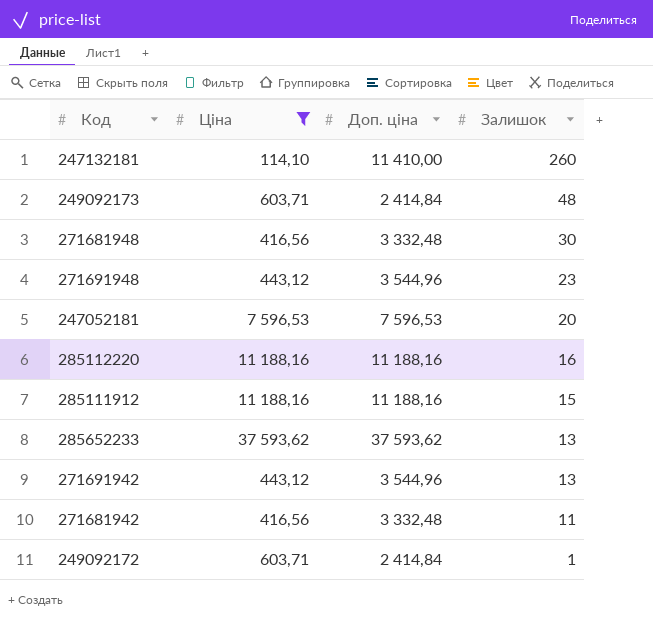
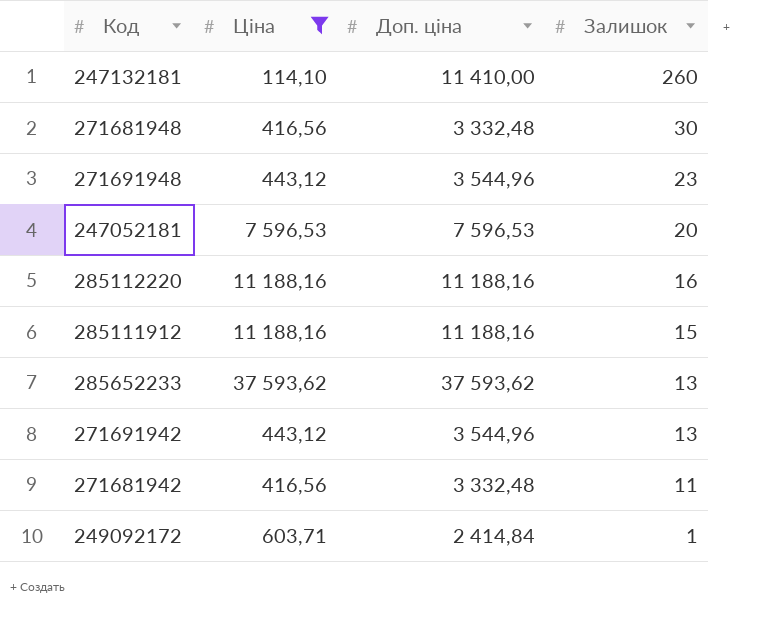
row 249092173: 603,71 | 2 414,84 | 48 -> none

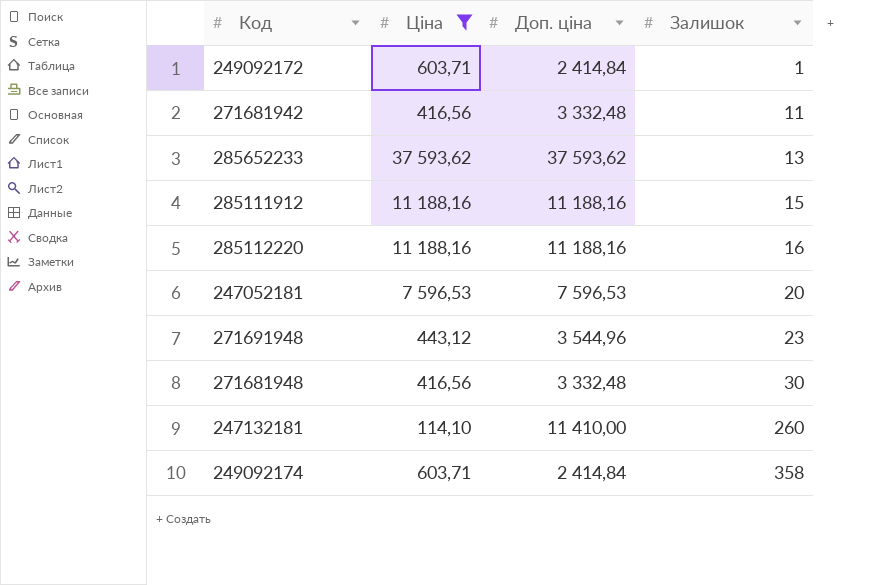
row order: Залишок descending -> Залишок ascending
row 271691942: 443,12 | 3 544,96 | 13 -> none
row 249092174: none -> 603,71 | 2 414,84 | 358

